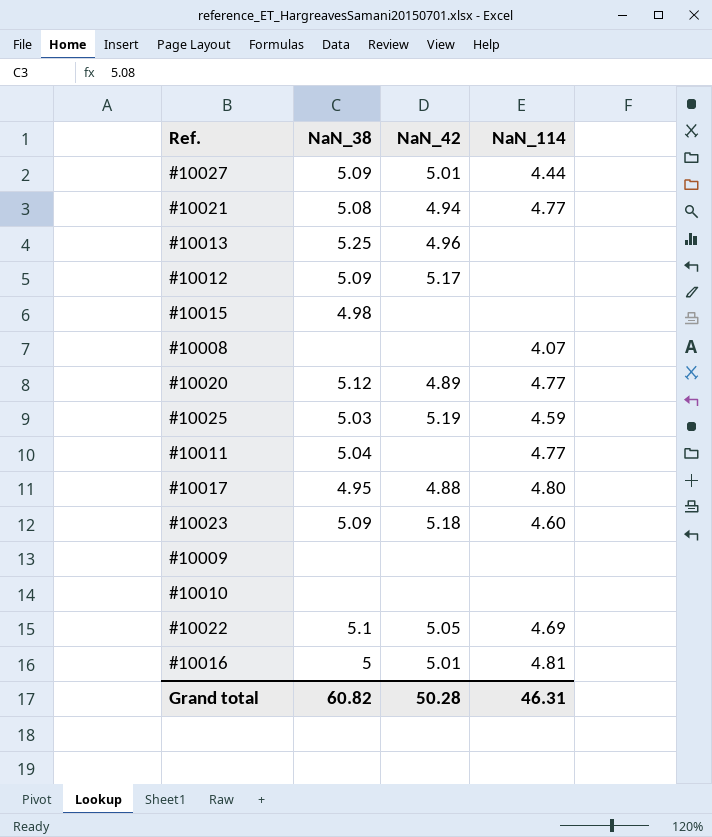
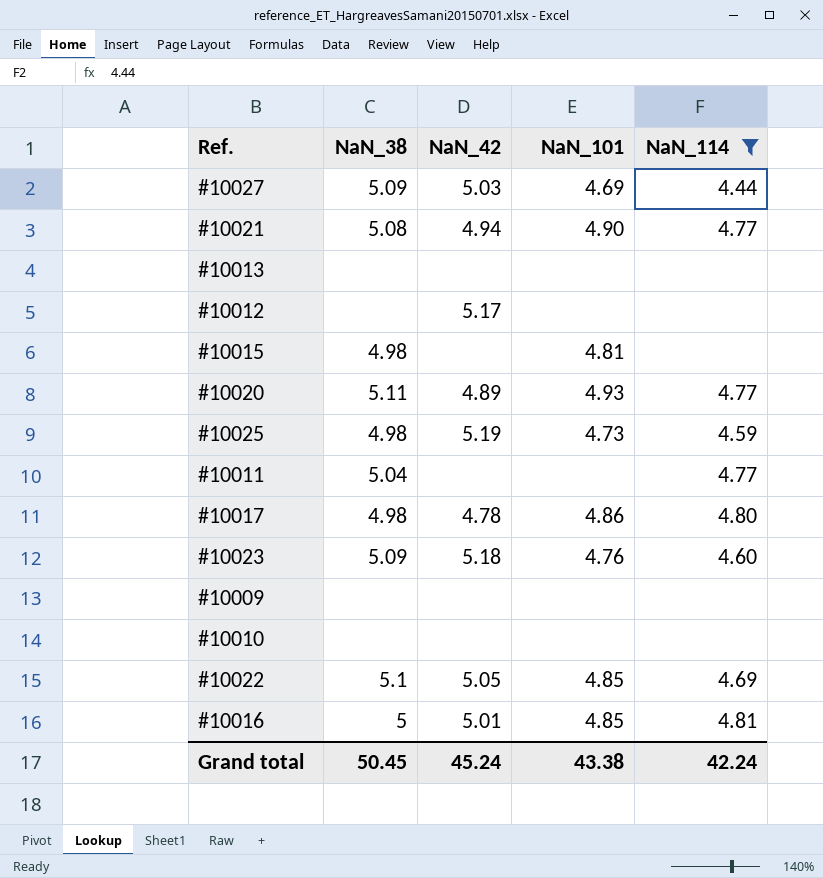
filter: none -> NaN_114 != 4.07
column NaN_101 | position: none -> 4
#10027 | NaN_42: 5.01 -> 5.03
#10013 | NaN_38: 5.25 -> none
#10013 | NaN_42: 4.96 -> none
#10012 | NaN_38: 5.09 -> none
#10020 | NaN_38: 5.12 -> 5.11
#10025 | NaN_38: 5.03 -> 4.98
#10017 | NaN_38: 4.95 -> 4.98
#10017 | NaN_42: 4.88 -> 4.78
Grand total | NaN_38: 60.82 -> 50.45
Grand total | NaN_42: 50.28 -> 45.24
Grand total | NaN_114: 46.31 -> 42.24

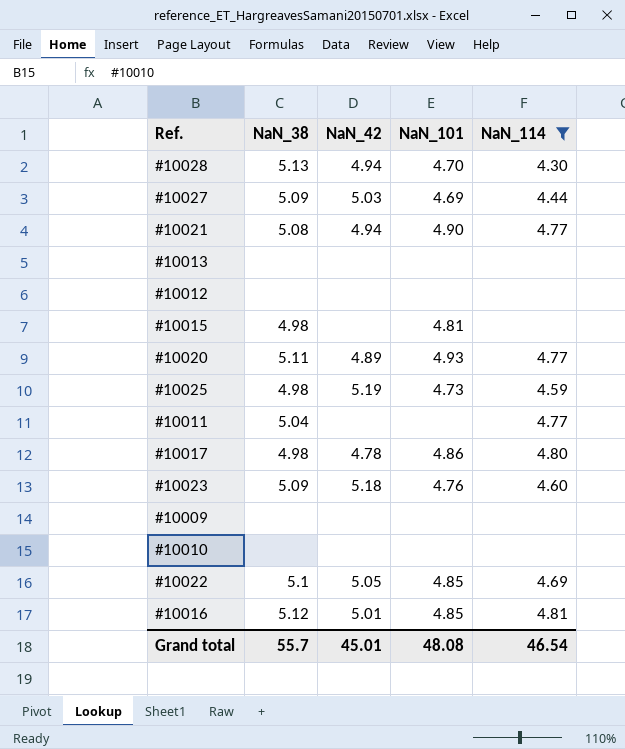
row #10028: none -> 5.13 | 4.94 | 4.70 | 4.30
#10012 | NaN_42: 5.17 -> none
#10016 | NaN_38: 5 -> 5.12
Grand total | NaN_38: 50.45 -> 55.7
Grand total | NaN_42: 45.24 -> 45.01
Grand total | NaN_101: 43.38 -> 48.08
Grand total | NaN_114: 42.24 -> 46.54

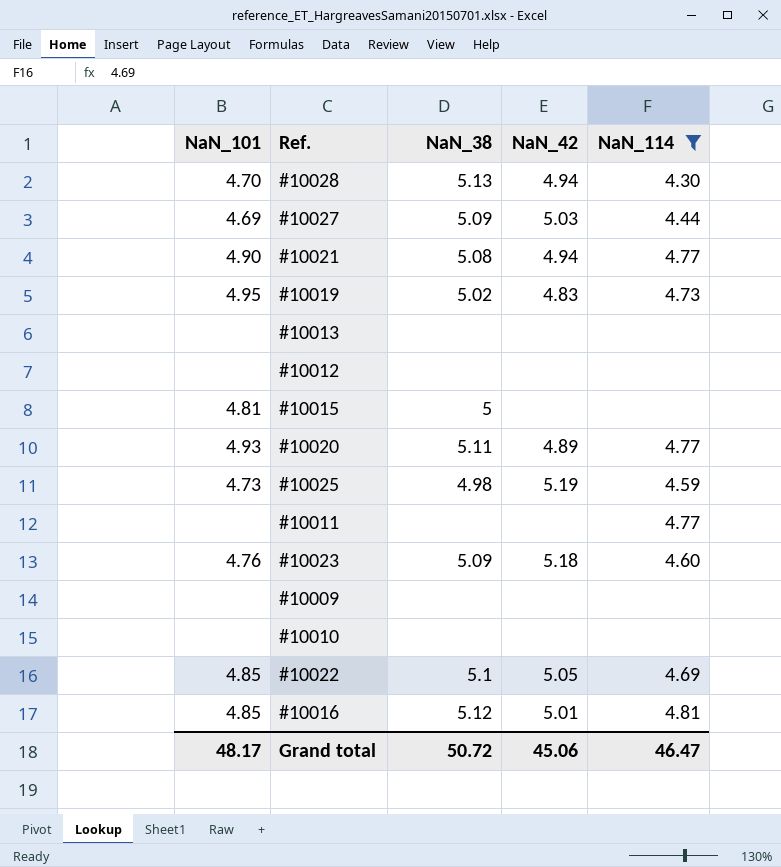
column NaN_101 | position: 4 -> 1
row #10017: 4.98 | 4.78 | 4.86 | 4.80 -> none
row #10019: none -> 4.95 | 5.02 | 4.83 | 4.73
#10015 | NaN_38: 4.98 -> 5
#10011 | NaN_38: 5.04 -> none
Grand total | NaN_101: 48.08 -> 48.17
Grand total | NaN_38: 55.7 -> 50.72
Grand total | NaN_42: 45.01 -> 45.06
Grand total | NaN_114: 46.54 -> 46.47

